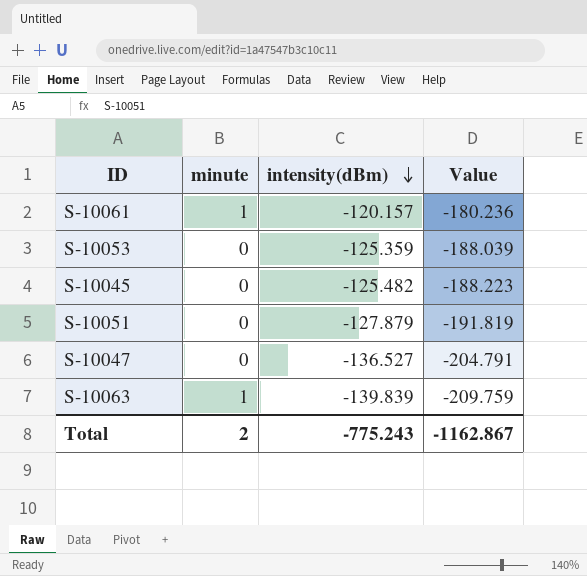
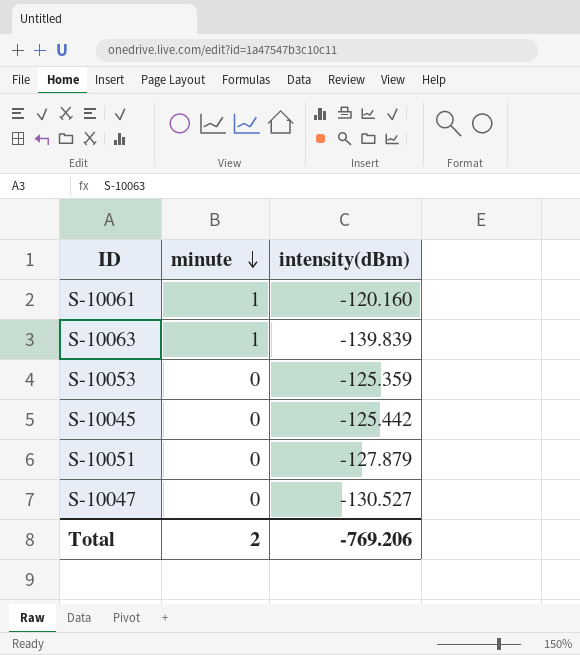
row order: intensity(dBm) descending -> minute descending
column Value | formula: [intensity(dBm)] * 1.5 -> none
S-10061 | intensity(dBm): -120.157 -> -120.160
S-10045 | intensity(dBm): -125.482 -> -125.442
S-10047 | intensity(dBm): -136.527 -> -130.527
Total | intensity(dBm): -775.243 -> -769.206

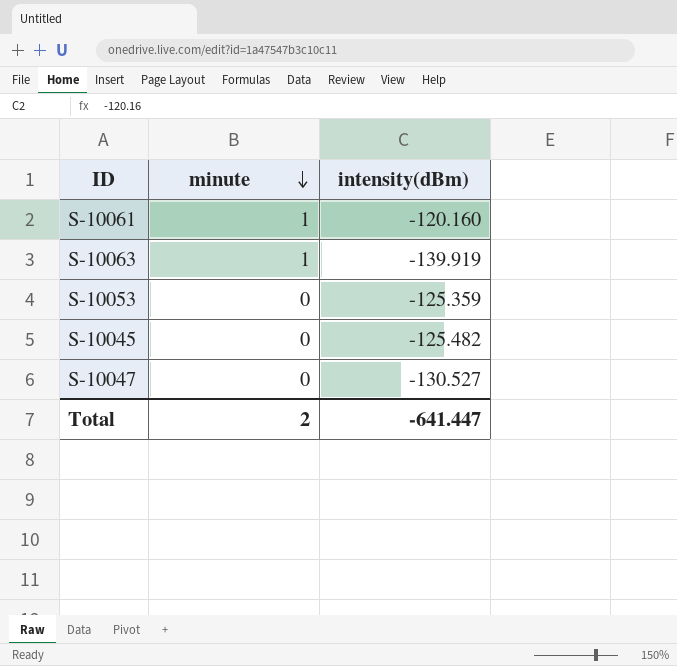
row S-10051: 0 | -127.879 -> none
S-10063 | intensity(dBm): -139.839 -> -139.919
S-10045 | intensity(dBm): -125.442 -> -125.482
Total | intensity(dBm): -769.206 -> -641.447

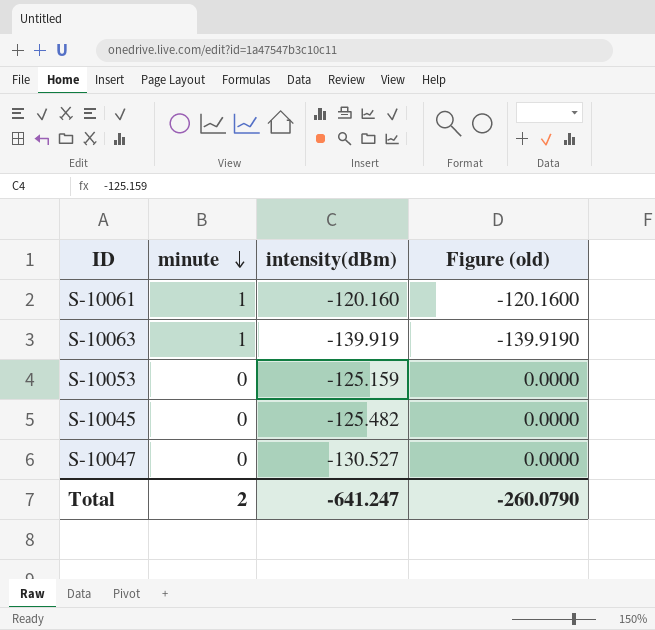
column Figure (old) | formula: none -> [minute] * [intensity(dBm)]
S-10053 | intensity(dBm): -125.359 -> -125.159
Total | intensity(dBm): -641.447 -> -641.247

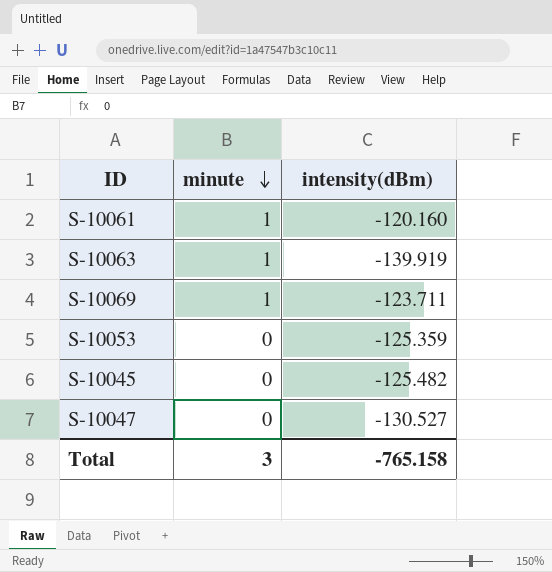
column Figure (old) | formula: [minute] * [intensity(dBm)] -> none
row S-10069: none -> 1 | -123.711
S-10053 | intensity(dBm): -125.159 -> -125.359
Total | minute: 2 -> 3
Total | intensity(dBm): -641.247 -> -765.158

